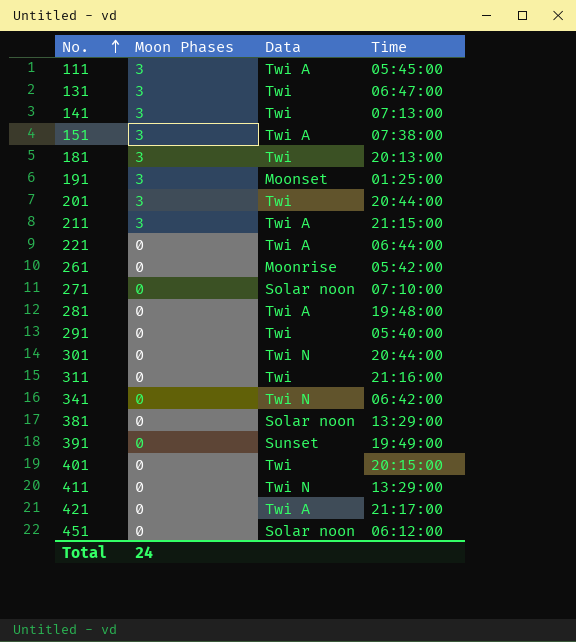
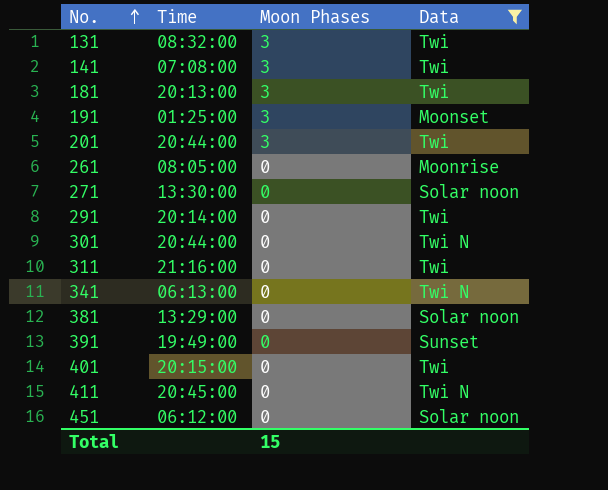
filter: none -> Data != Twi A
column Time | position: 4 -> 2
131 | Time: 06:47:00 -> 08:32:00
141 | Time: 07:13:00 -> 07:08:00
261 | Time: 05:42:00 -> 08:05:00
271 | Time: 07:10:00 -> 13:30:00
291 | Time: 05:40:00 -> 20:14:00
341 | Time: 06:42:00 -> 06:13:00
411 | Time: 13:29:00 -> 20:45:00
Total | Moon Phases: 24 -> 15

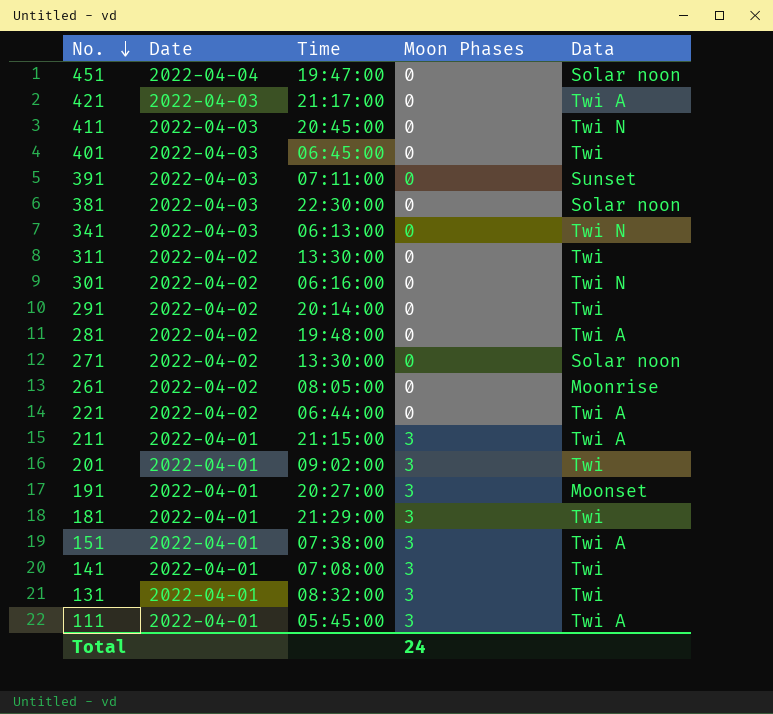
filter: Data != Twi A -> none
row order: No. ascending -> No. descending
column Date | position: none -> 2
451 | Time: 06:12:00 -> 19:47:00
401 | Time: 20:15:00 -> 06:45:00
391 | Time: 19:49:00 -> 07:11:00
381 | Time: 13:29:00 -> 22:30:00
311 | Time: 21:16:00 -> 13:30:00
301 | Time: 20:44:00 -> 06:16:00
201 | Time: 20:44:00 -> 09:02:00
191 | Time: 01:25:00 -> 20:27:00
181 | Time: 20:13:00 -> 21:29:00
Total | Moon Phases: 15 -> 24

